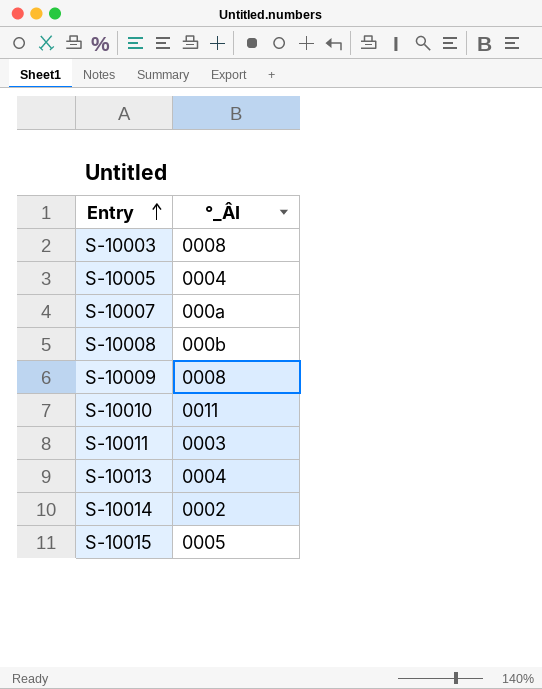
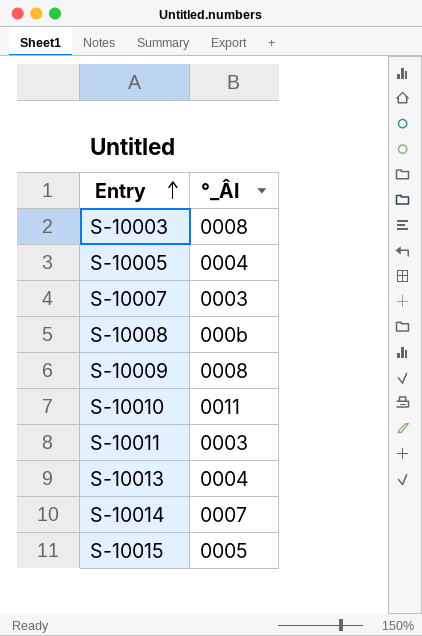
S-10007 | °_ÂI: 000a -> 0003
S-10014 | °_ÂI: 0002 -> 0007

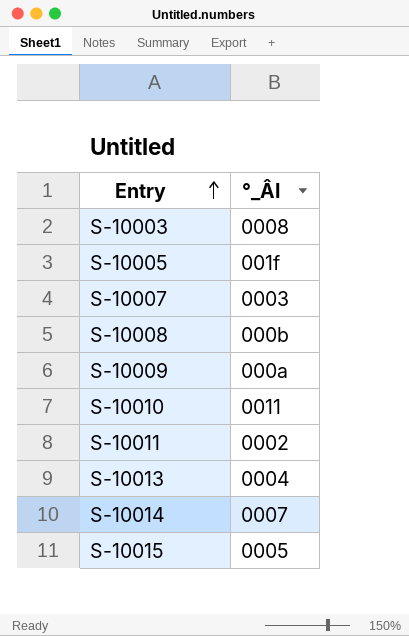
S-10005 | °_ÂI: 0004 -> 001f
S-10009 | °_ÂI: 0008 -> 000a
S-10011 | °_ÂI: 0003 -> 0002

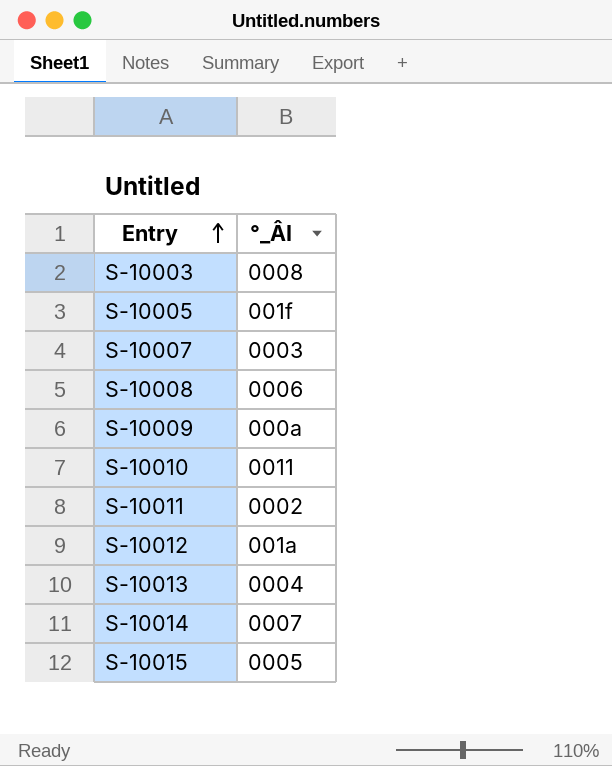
S-10008 | °_ÂI: 000b -> 0006
row S-10012: none -> 001a

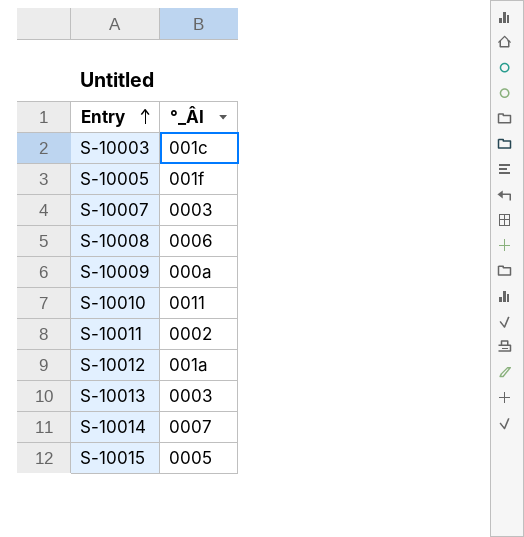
S-10003 | °_ÂI: 0008 -> 001c
S-10013 | °_ÂI: 0004 -> 0003

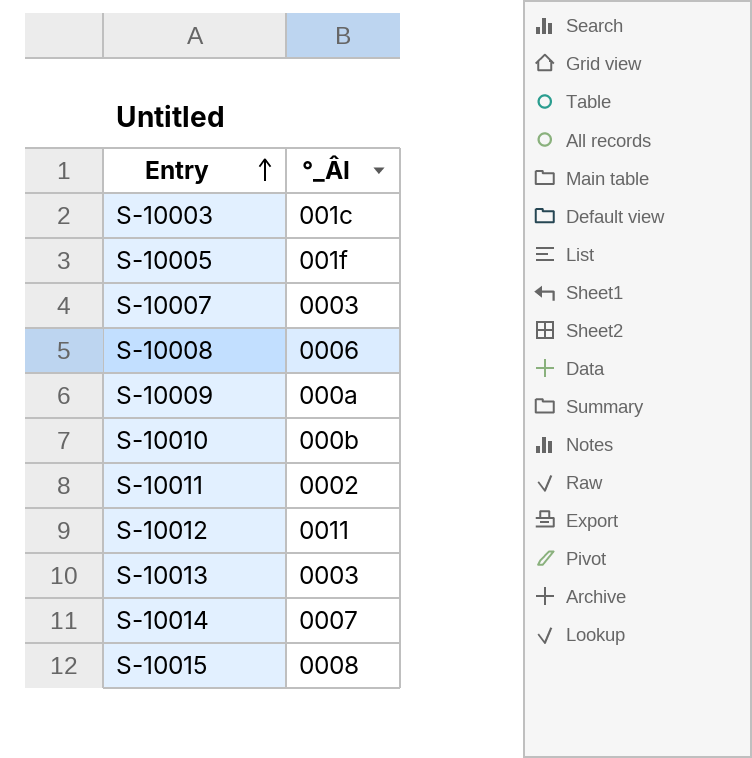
S-10010 | °_ÂI: 0011 -> 000b
S-10012 | °_ÂI: 001a -> 0011
S-10015 | °_ÂI: 0005 -> 0008

